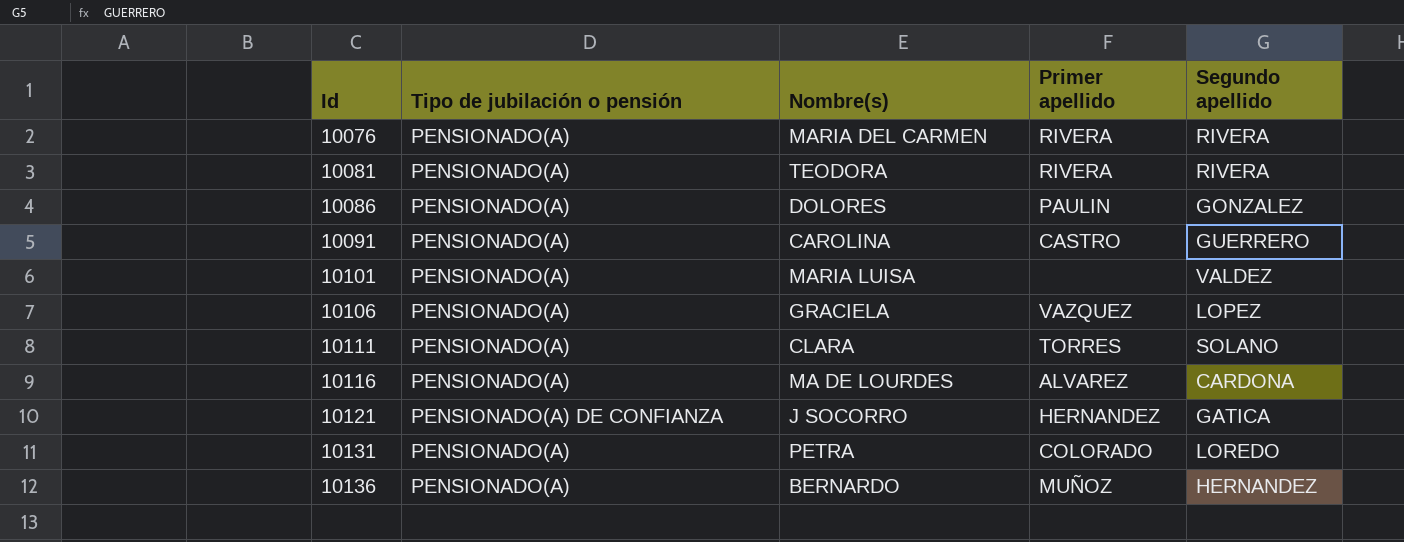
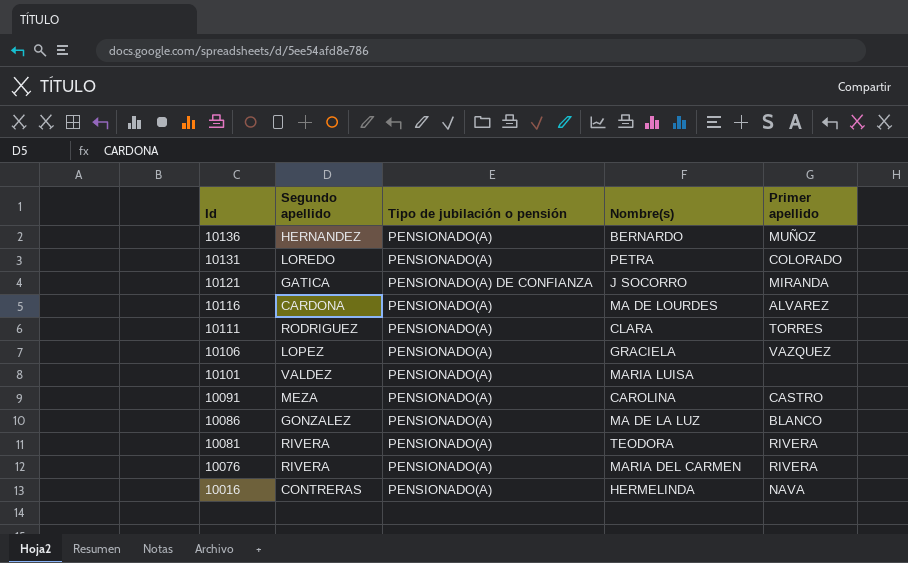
row order: Id ascending -> Id descending
column Segundo apellido | position: 5 -> 2
10121 | Primer apellido: HERNANDEZ -> MIRANDA
10111 | Segundo apellido: SOLANO -> RODRIGUEZ
10091 | Segundo apellido: GUERRERO -> MEZA
10086 | Nombre(s): DOLORES -> MA DE LA LUZ
10086 | Primer apellido: PAULIN -> BLANCO
row 10016: none -> CONTRERAS | PENSIONADO(A) | HERMELINDA | NAVA

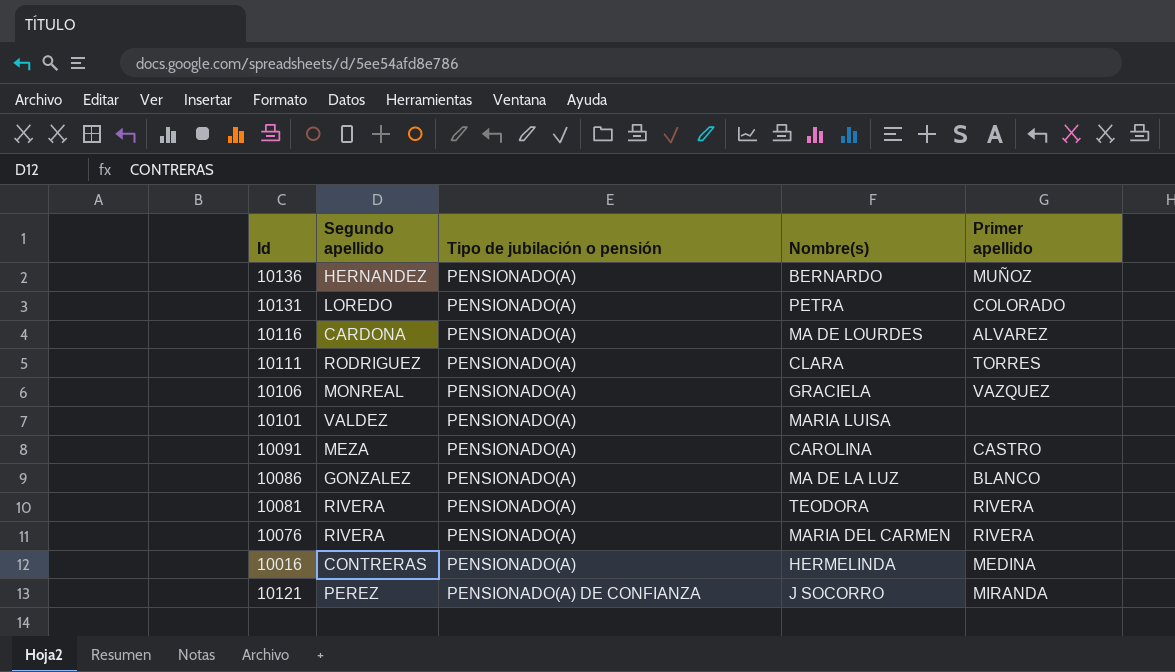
row order: Id descending -> Tipo de jubilación o pensión ascending
10106 | Segundo apellido: LOPEZ -> MONREAL
10016 | Primer apellido: NAVA -> MEDINA
10121 | Segundo apellido: GATICA -> PEREZ

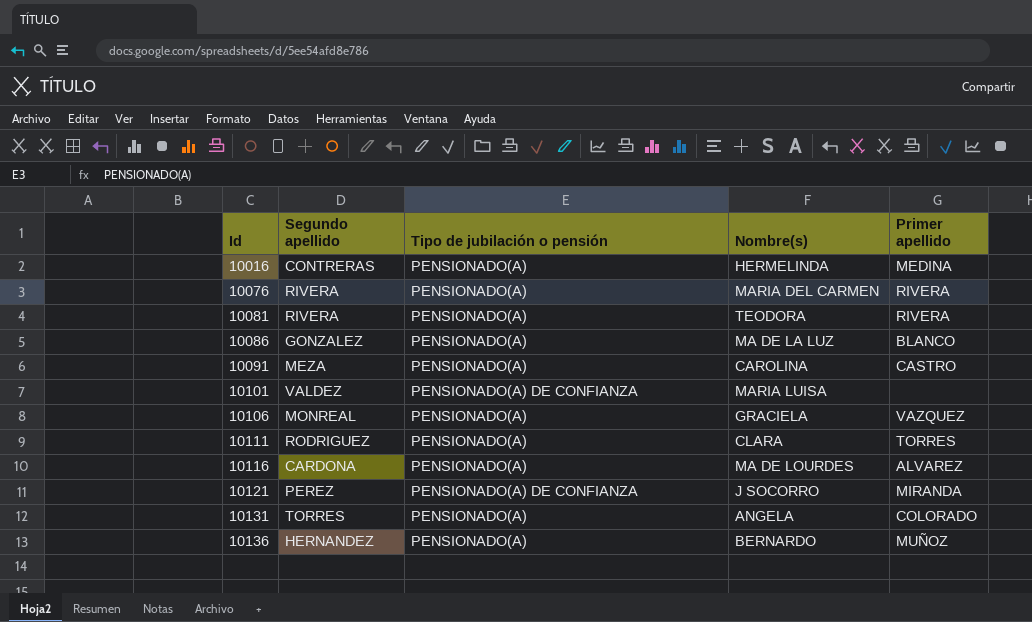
row order: Tipo de jubilación o pensión ascending -> Id ascending
10101 | Tipo de jubilación o pensión: PENSIONADO(A) -> PENSIONADO(A) DE CONFIANZA
10131 | Segundo apellido: LOREDO -> TORRES
10131 | Nombre(s): PETRA -> ANGELA

